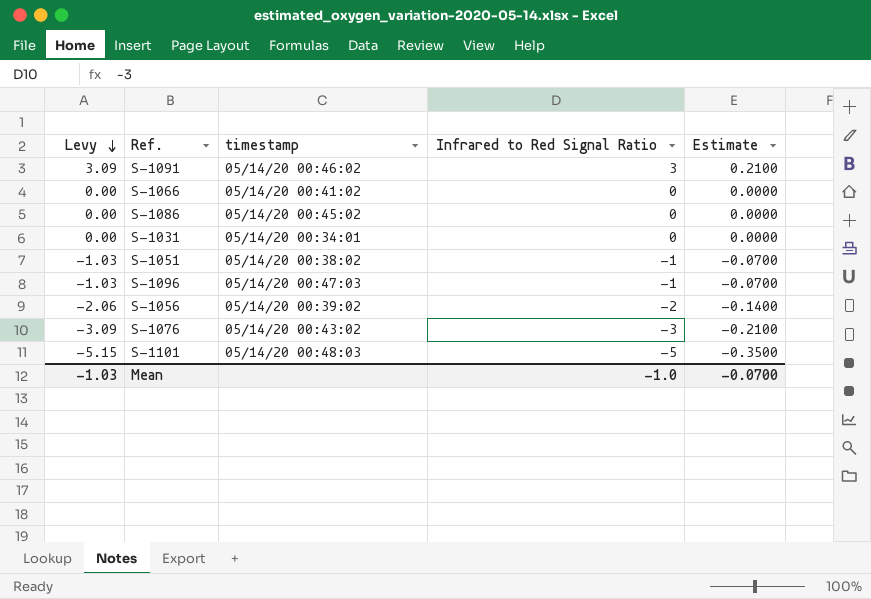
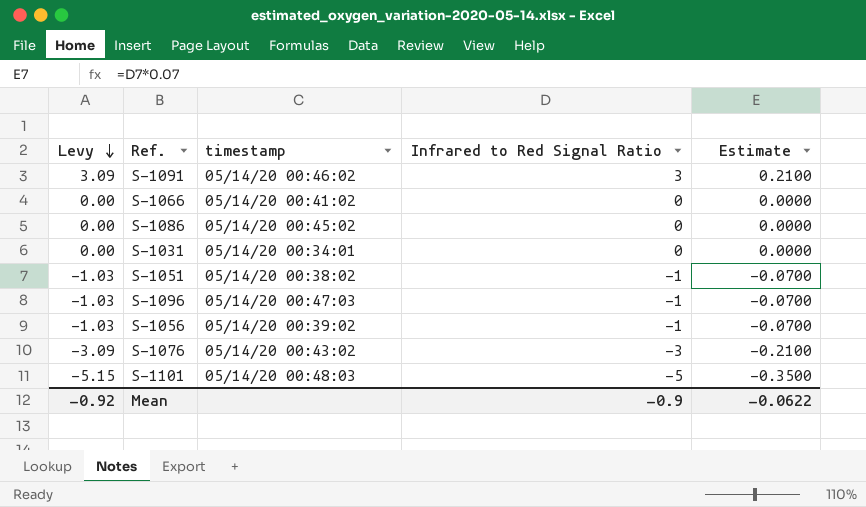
S-1056 | Levy: -2.06 -> -1.03
S-1056 | Infrared to Red Signal Ratio: -2 -> -1
S-1056 | Estimate: -0.1400 -> -0.0700
Mean | Levy: -1.03 -> -0.92
Mean | Infrared to Red Signal Ratio: -1.0 -> -0.9
Mean | Estimate: -0.0700 -> -0.0622

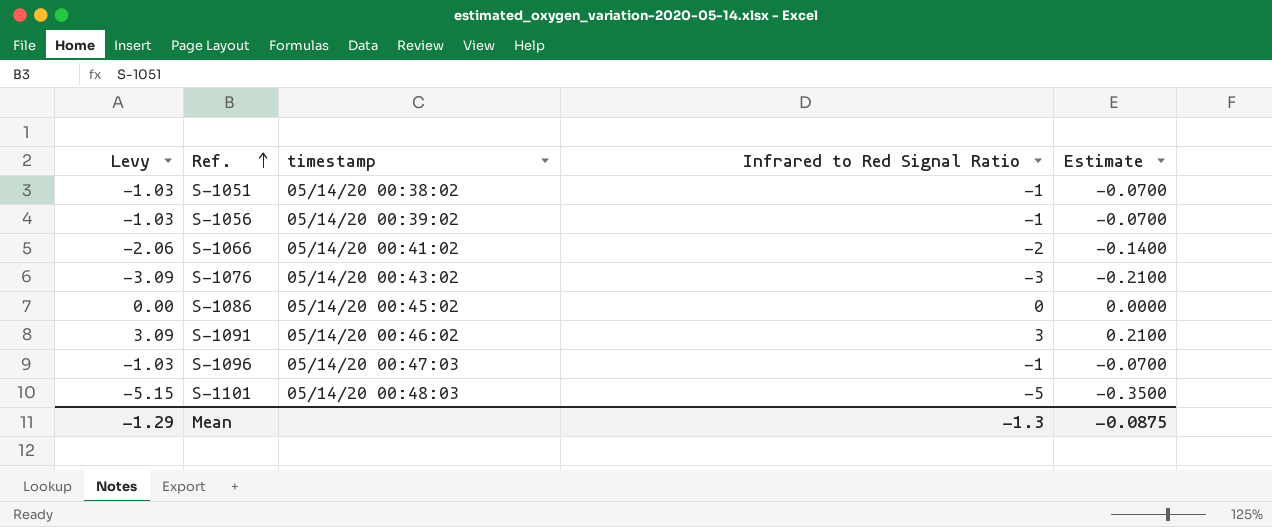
row order: Levy descending -> Ref. ascending
row S-1031: 0.00 | 05/14/20 00:34:01 | 0 | 0.0000 -> none
S-1066 | Levy: 0.00 -> -2.06
S-1066 | Infrared to Red Signal Ratio: 0 -> -2
S-1066 | Estimate: 0.0000 -> -0.1400
Mean | Levy: -0.92 -> -1.29
Mean | Infrared to Red Signal Ratio: -0.9 -> -1.3
Mean | Estimate: -0.0622 -> -0.0875

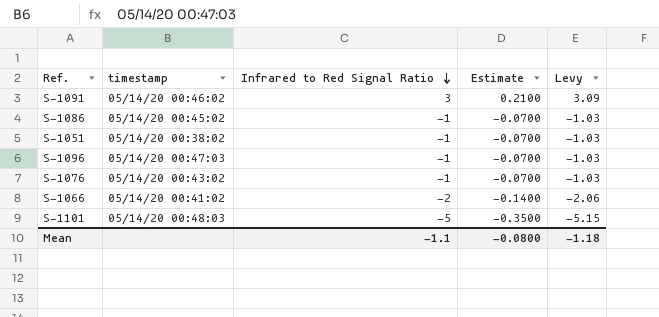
row order: Ref. ascending -> Infrared to Red Signal Ratio descending
column Levy | position: 1 -> 5
row S-1056: -1.03 | 05/14/20 00:39:02 | -1 | -0.0700 -> none
S-1086 | Infrared to Red Signal Ratio: 0 -> -1
S-1086 | Estimate: 0.0000 -> -0.0700
S-1086 | Levy: 0.00 -> -1.03
S-1076 | Infrared to Red Signal Ratio: -3 -> -1
S-1076 | Estimate: -0.2100 -> -0.0700
S-1076 | Levy: -3.09 -> -1.03
Mean | Infrared to Red Signal Ratio: -1.3 -> -1.1
Mean | Estimate: -0.0875 -> -0.0800
Mean | Levy: -1.29 -> -1.18

